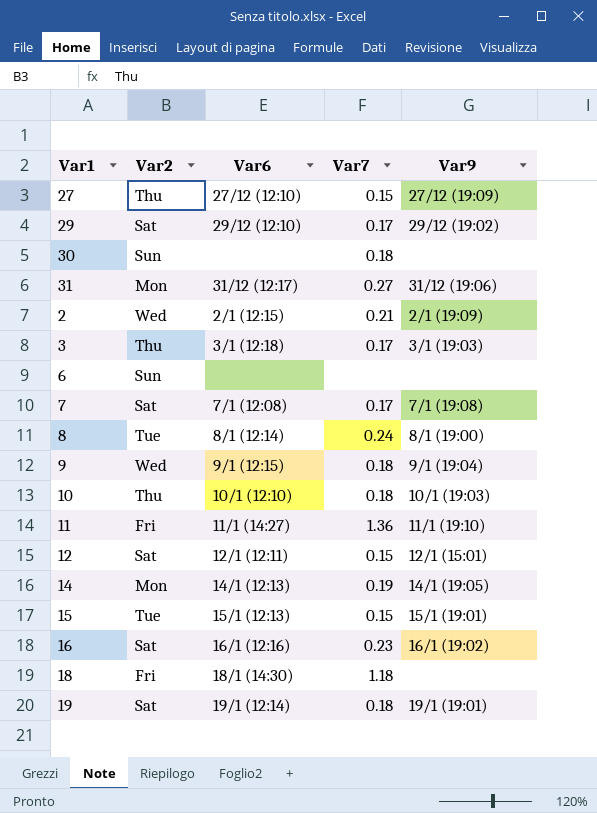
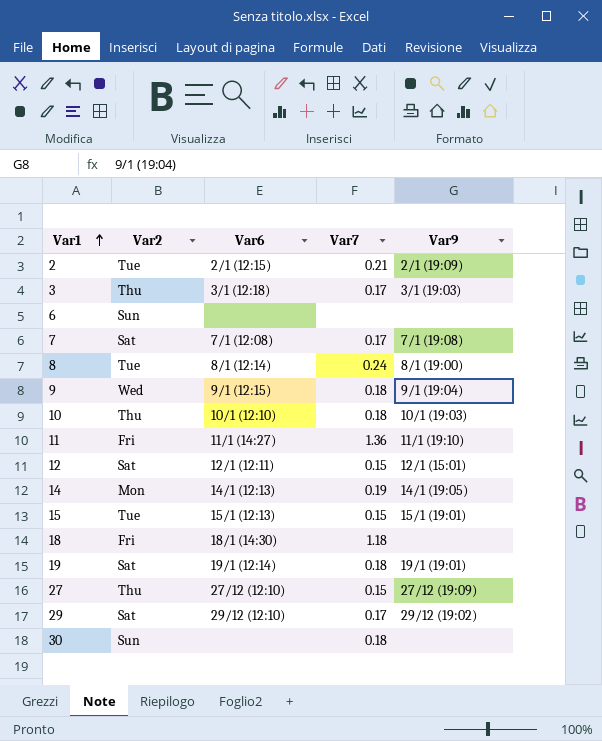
row order: none -> Var1 ascending
row 31: Mon | 31/12 (12:17) | 0.27 | 31/12 (19:06) -> none
row 16: Sat | 16/1 (12:16) | 0.23 | 16/1 (19:02) -> none
2 | Var2: Wed -> Tue

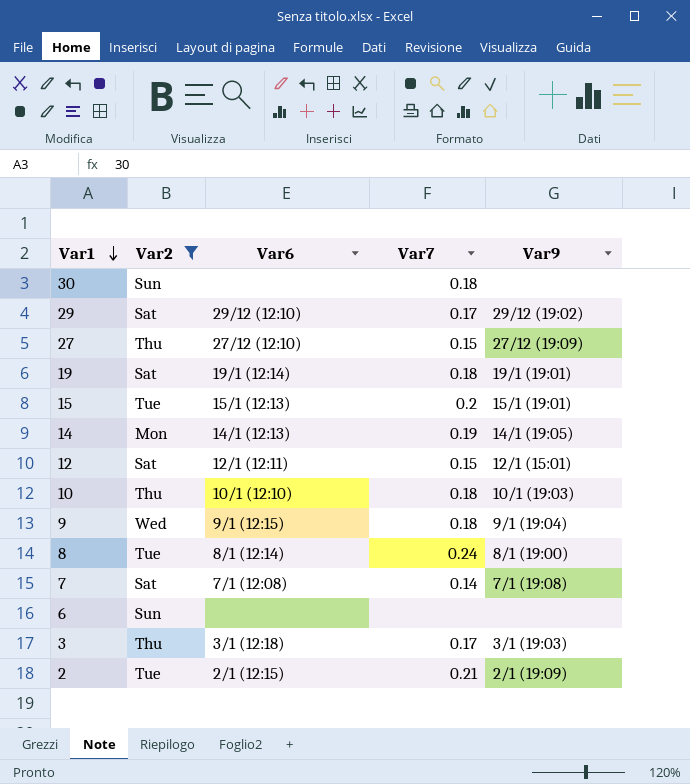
filter: none -> Var2 != Fri
row order: Var1 ascending -> Var1 descending
15 | Var7: 0.15 -> 0.2
7 | Var7: 0.17 -> 0.14

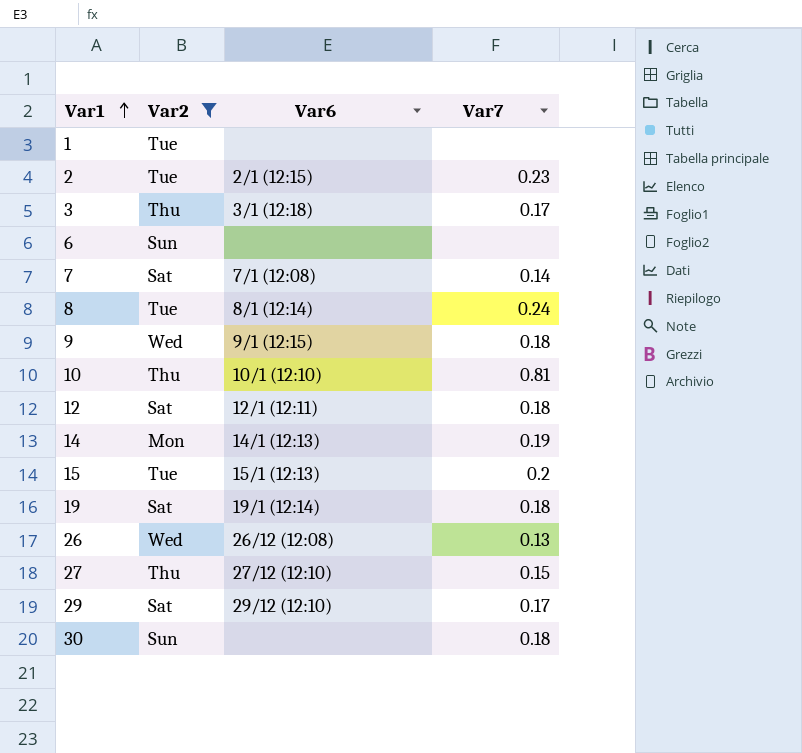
row order: Var1 descending -> Var1 ascending
column Var9 | position: 5 -> none
row 1: none -> Tue | none | none
2 | Var7: 0.21 -> 0.23
10 | Var7: 0.18 -> 0.81
12 | Var7: 0.15 -> 0.18
row 26: none -> Wed | 26/12 (12:08) | 0.13

